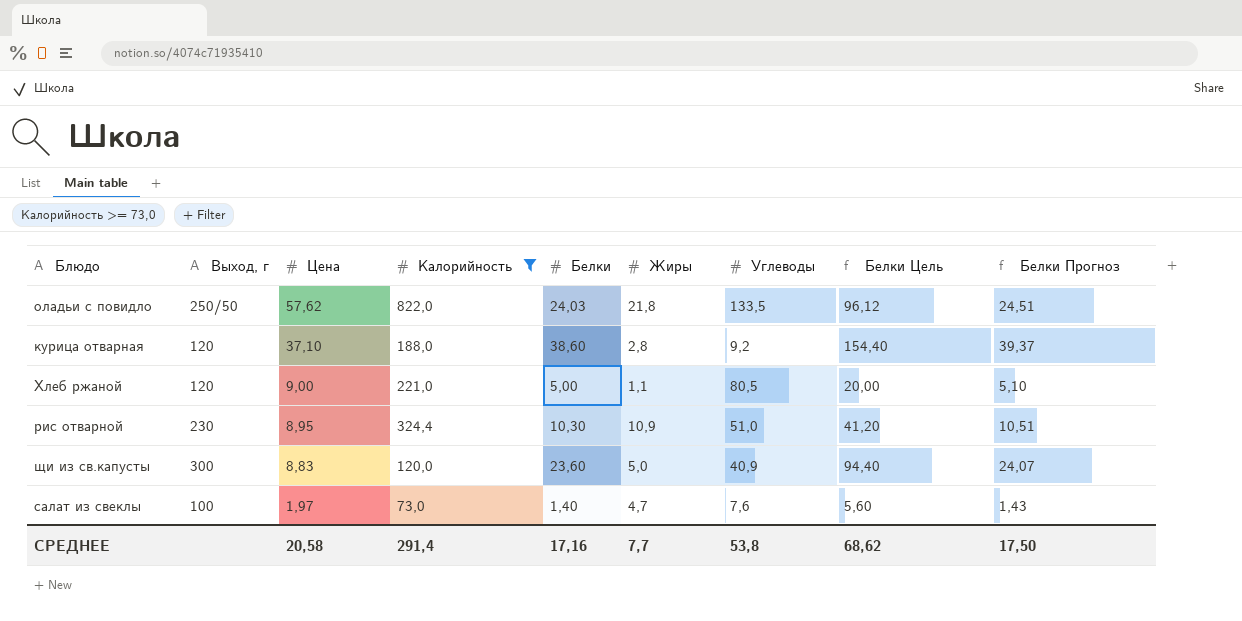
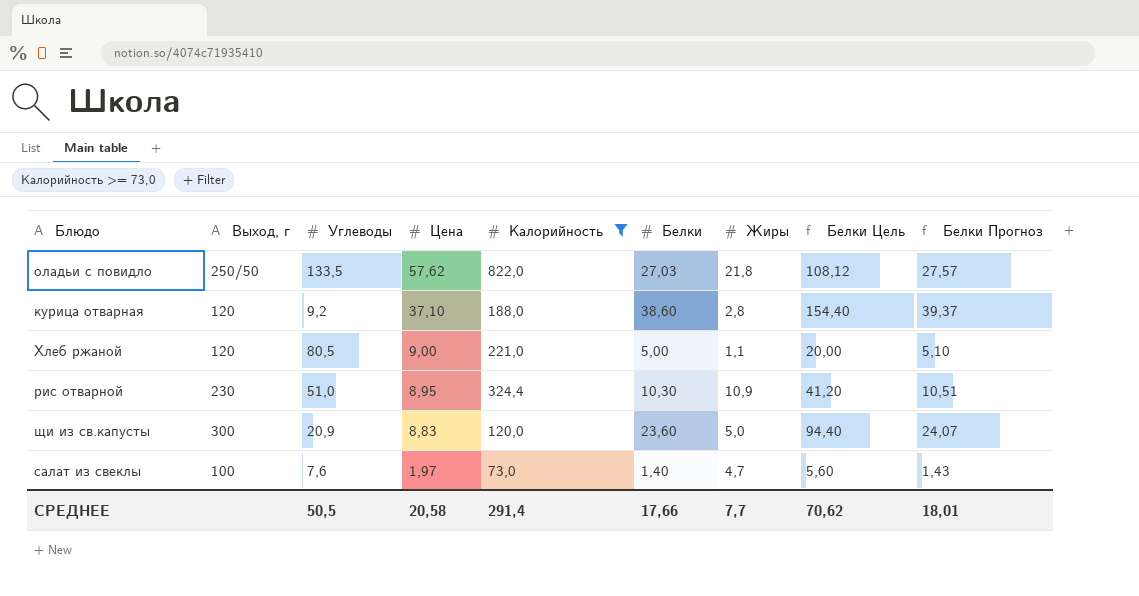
column Углеводы | position: 7 -> 3
оладьи с повидло | Белки: 24,03 -> 27,03
оладьи с повидло | Белки Цель: 96,12 -> 108,12
оладьи с повидло | Белки Прогноз: 24,51 -> 27,57
щи из св.капусты | Углеводы: 40,9 -> 20,9
СРЕДНЕЕ | Углеводы: 53,8 -> 50,5
СРЕДНЕЕ | Белки: 17,16 -> 17,66
СРЕДНЕЕ | Белки Цель: 68,62 -> 70,62
СРЕДНЕЕ | Белки Прогноз: 17,50 -> 18,01

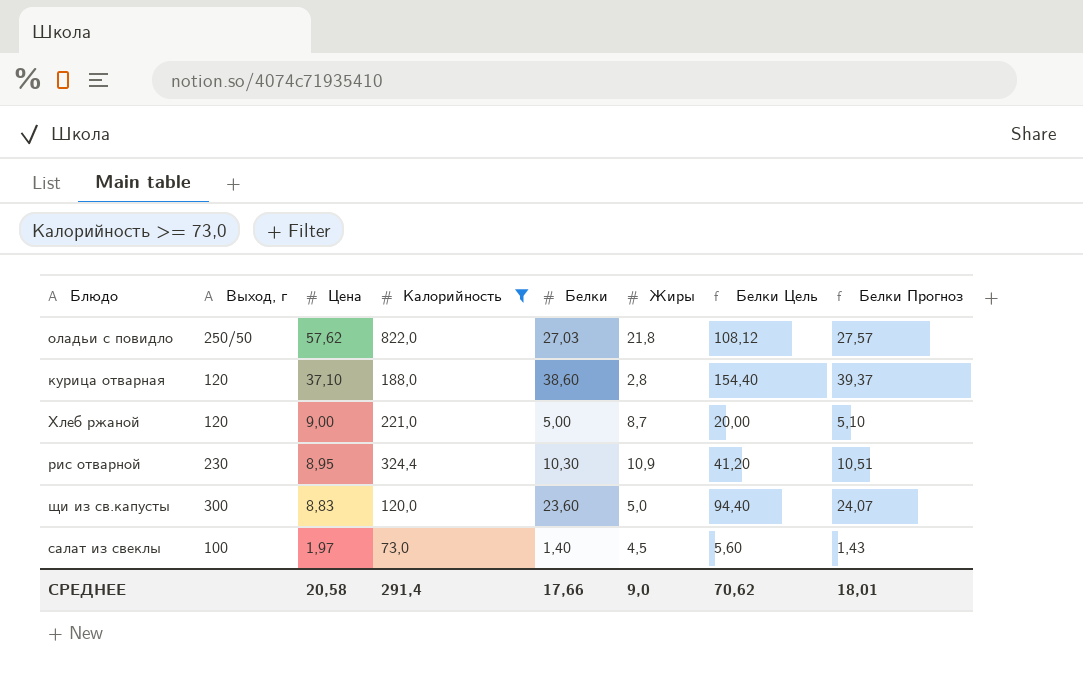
column Углеводы | position: 3 -> none
Хлеб ржаной | Жиры: 1,1 -> 8,7
салат из свеклы | Жиры: 4,7 -> 4,5
СРЕДНЕЕ | Жиры: 7,7 -> 9,0

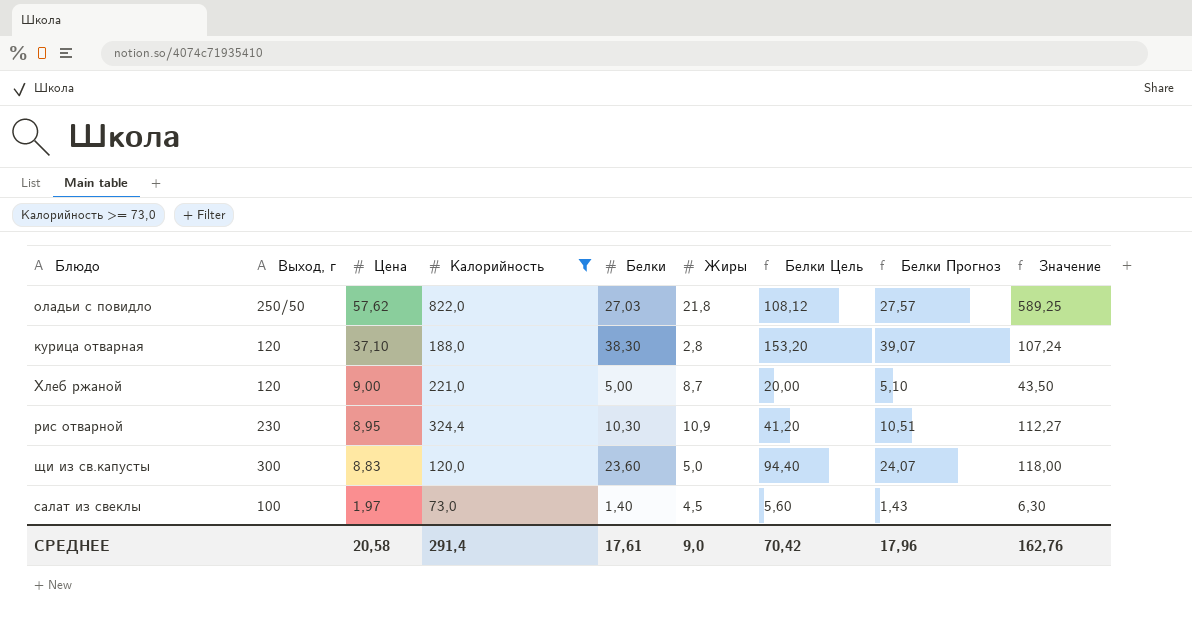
column Значение | formula: none -> [Белки] * [Жиры]
курица отварная | Белки: 38,60 -> 38,30
курица отварная | Белки Цель: 154,40 -> 153,20
курица отварная | Белки Прогноз: 39,37 -> 39,07
СРЕДНЕЕ | Белки: 17,66 -> 17,61
СРЕДНЕЕ | Белки Цель: 70,62 -> 70,42
СРЕДНЕЕ | Белки Прогноз: 18,01 -> 17,96

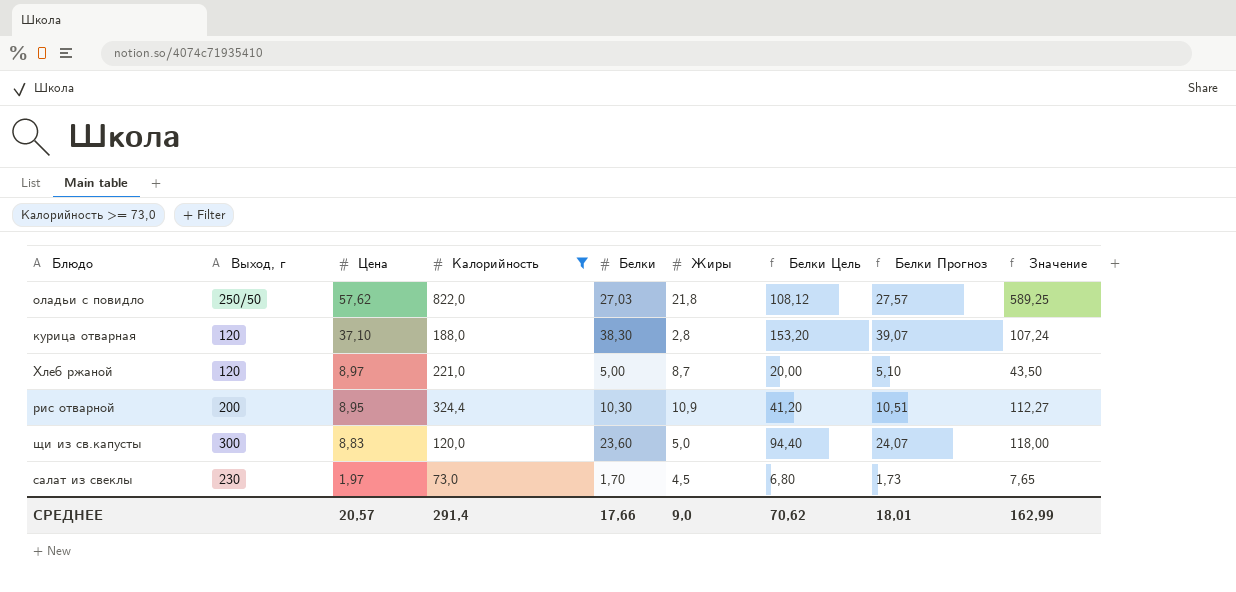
Хлеб ржаной | Цена: 9,00 -> 8,97
рис отварной | Выход, г: 230 -> 200
салат из свеклы | Выход, г: 100 -> 230
салат из свеклы | Белки: 1,40 -> 1,70
салат из свеклы | Белки Цель: 5,60 -> 6,80
салат из свеклы | Белки Прогноз: 1,43 -> 1,73
салат из свеклы | Значение: 6,30 -> 7,65
СРЕДНЕЕ | Цена: 20,58 -> 20,57
СРЕДНЕЕ | Белки: 17,61 -> 17,66
СРЕДНЕЕ | Белки Цель: 70,42 -> 70,62
СРЕДНЕЕ | Белки Прогноз: 17,96 -> 18,01
СРЕДНЕЕ | Значение: 162,76 -> 162,99

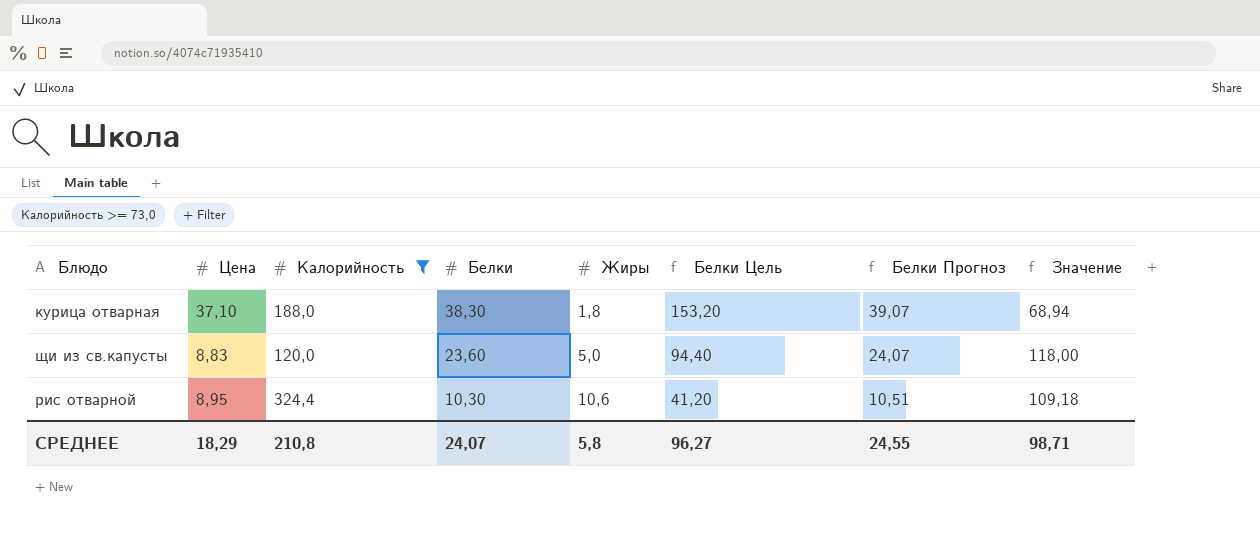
row order: Цена descending -> Белки descending
column Выход, г | position: 2 -> none
row оладьи с повидло: 250/50 | 57,62 | 822,0 | 27,03 | 21,8 | 108,12 | 27,57 | 589,25 -> none
row Хлеб ржаной: 120 | 8,97 | 221,0 | 5,00 | 8,7 | 20,00 | 5,10 | 43,50 -> none
row салат из свеклы: 230 | 1,97 | 73,0 | 1,70 | 4,5 | 6,80 | 1,73 | 7,65 -> none
курица отварная | Жиры: 2,8 -> 1,8
курица отварная | Значение: 107,24 -> 68,94
рис отварной | Жиры: 10,9 -> 10,6
рис отварной | Значение: 112,27 -> 109,18
СРЕДНЕЕ | Цена: 20,57 -> 18,29
СРЕДНЕЕ | Калорийность: 291,4 -> 210,8
СРЕДНЕЕ | Белки: 17,66 -> 24,07
СРЕДНЕЕ | Жиры: 9,0 -> 5,8
СРЕДНЕЕ | Белки Цель: 70,62 -> 96,27
СРЕДНЕЕ | Белки Прогноз: 18,01 -> 24,55
СРЕДНЕЕ | Значение: 162,99 -> 98,71

